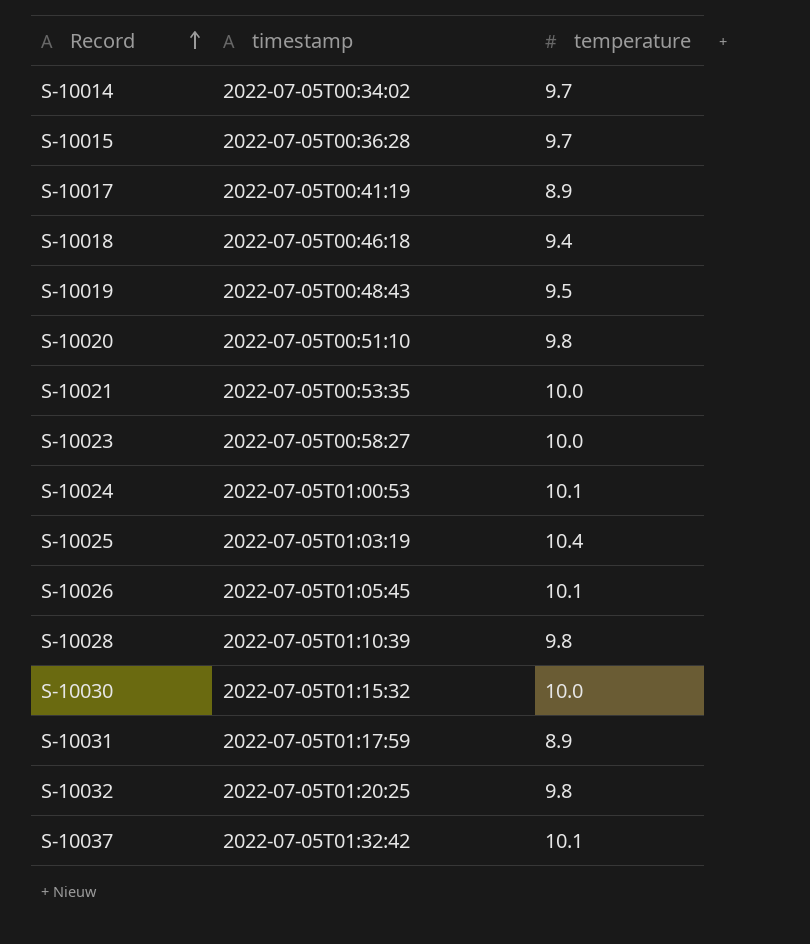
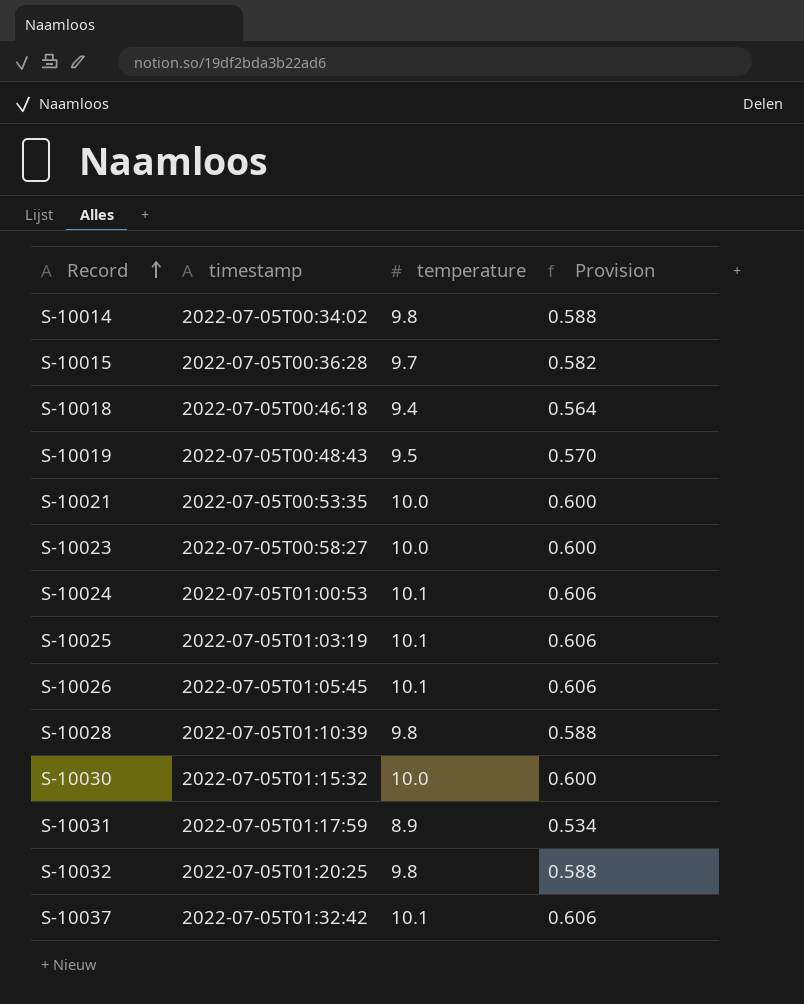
column Provision | formula: none -> [temperature] * 0.06
row S-10017: 2022-07-05T00:41:19 | 8.9 -> none
row S-10020: 2022-07-05T00:51:10 | 9.8 -> none
S-10014 | temperature: 9.7 -> 9.8
S-10025 | temperature: 10.4 -> 10.1

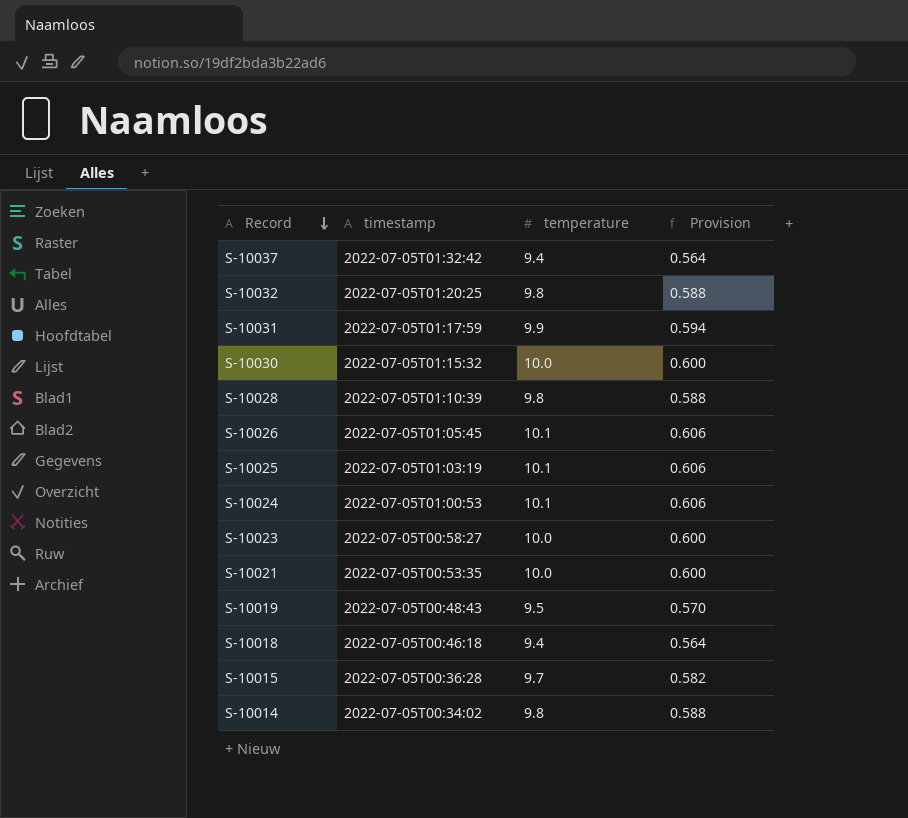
row order: Record ascending -> Record descending
S-10037 | temperature: 10.1 -> 9.4
S-10037 | Provision: 0.606 -> 0.564
S-10031 | temperature: 8.9 -> 9.9
S-10031 | Provision: 0.534 -> 0.594

